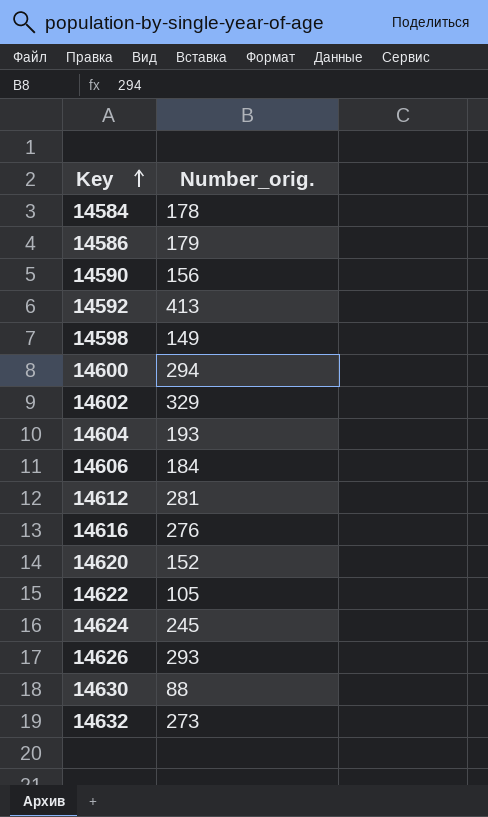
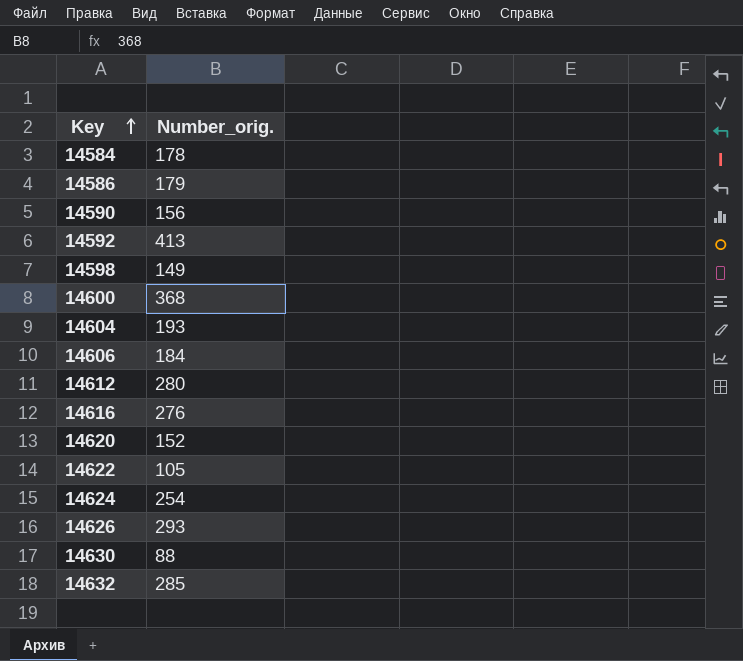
row 14602: 329 -> none
14600 | Number_orig.: 294 -> 368
14612 | Number_orig.: 281 -> 280
14624 | Number_orig.: 245 -> 254
14632 | Number_orig.: 273 -> 285

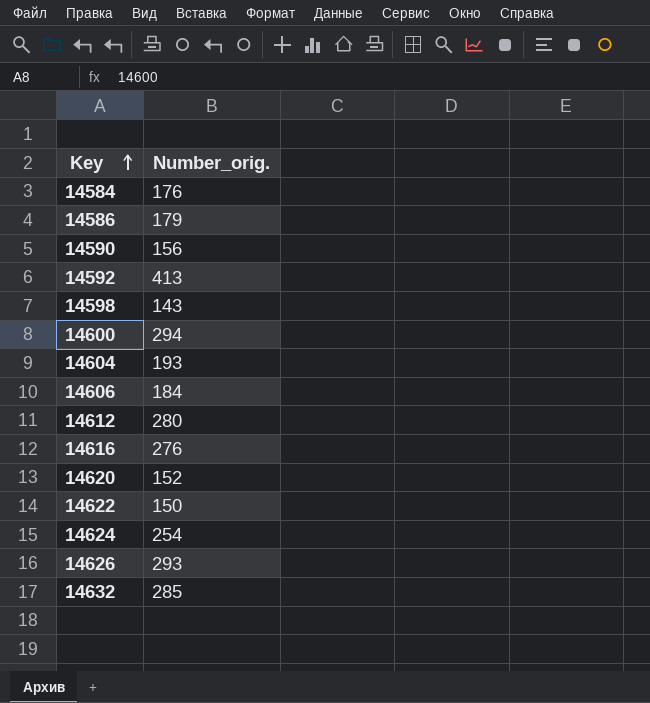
row 14630: 88 -> none
14584 | Number_orig.: 178 -> 176
14598 | Number_orig.: 149 -> 143
14600 | Number_orig.: 368 -> 294
14622 | Number_orig.: 105 -> 150

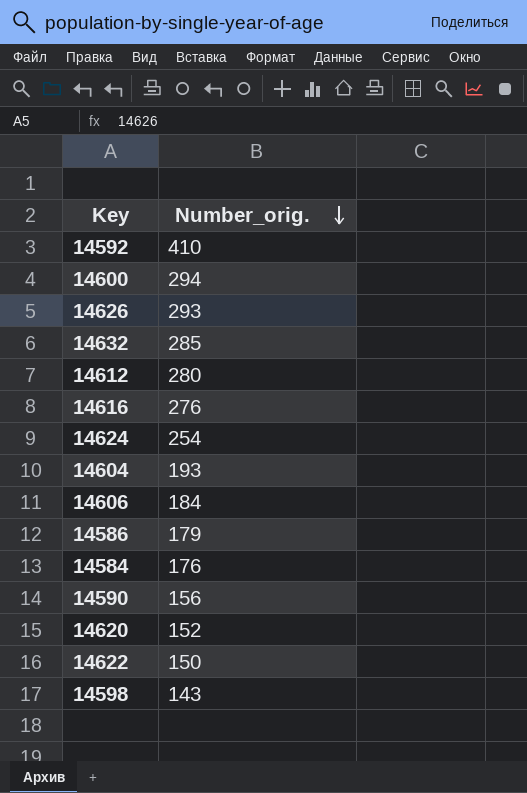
row order: Key ascending -> Number_orig. descending
14592 | Number_orig.: 413 -> 410

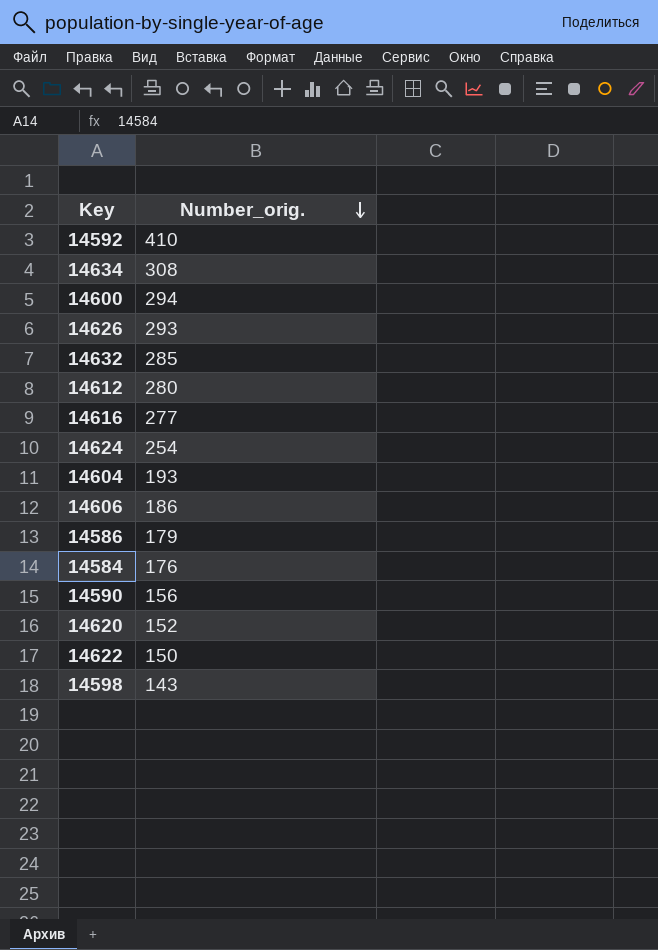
row 14634: none -> 308
14616 | Number_orig.: 276 -> 277
14606 | Number_orig.: 184 -> 186

